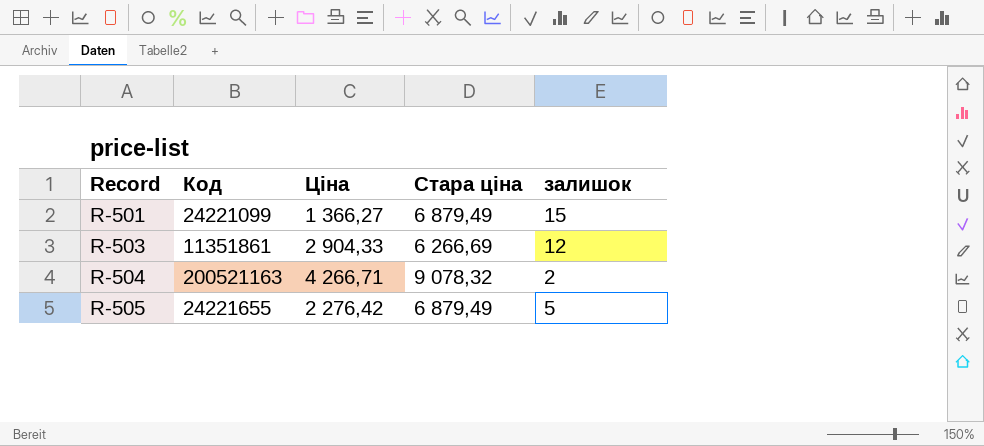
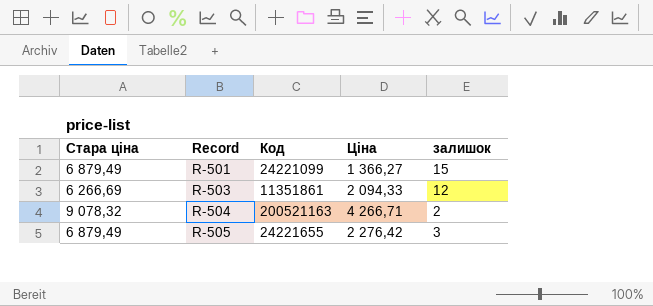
column Стара ціна | position: 4 -> 1
R-503 | Ціна: 2 904,33 -> 2 094,33
R-505 | залишок: 5 -> 3

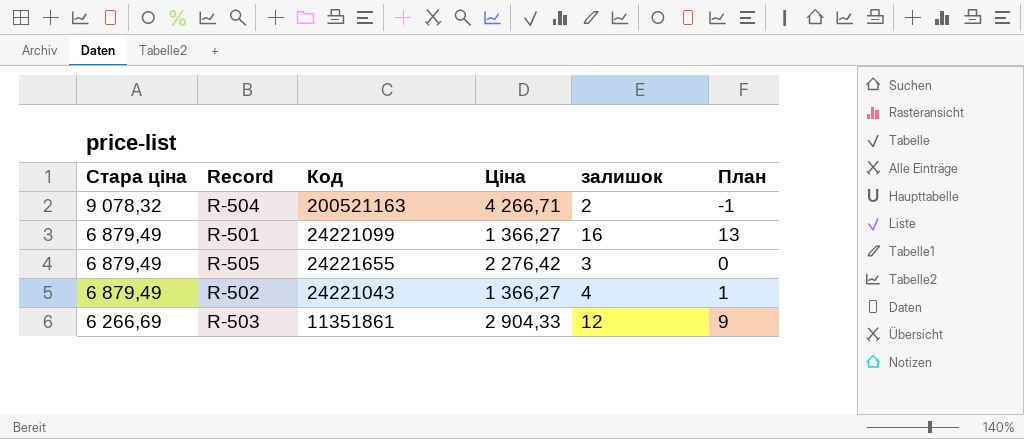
row order: Record ascending -> Стара ціна descending
column План | formula: none -> [залишок] - 3
R-501 | залишок: 15 -> 16
row R-502: none -> 6 879,49 | 24221043 | 1 366,27 | 4 | 1
R-503 | Ціна: 2 094,33 -> 2 904,33

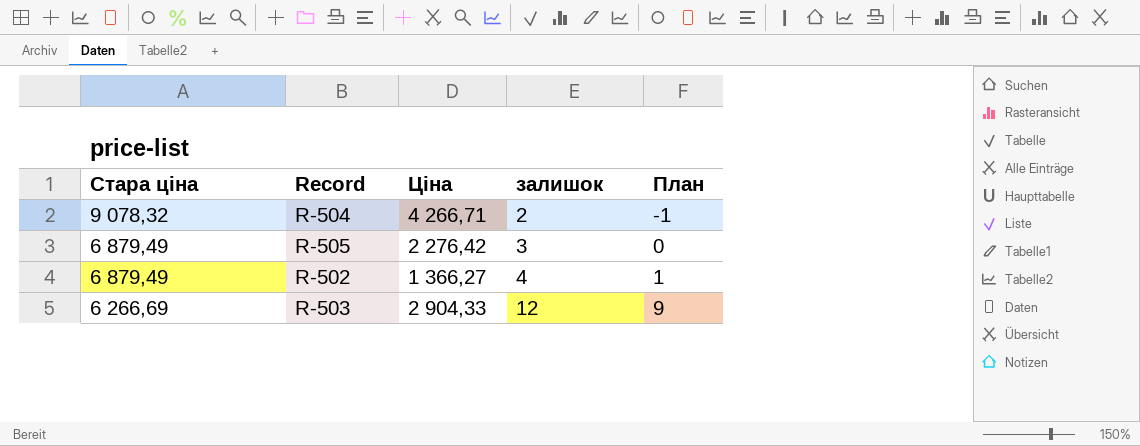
column Код | position: 3 -> none
row R-501: 6 879,49 | 24221099 | 1 366,27 | 16 | 13 -> none

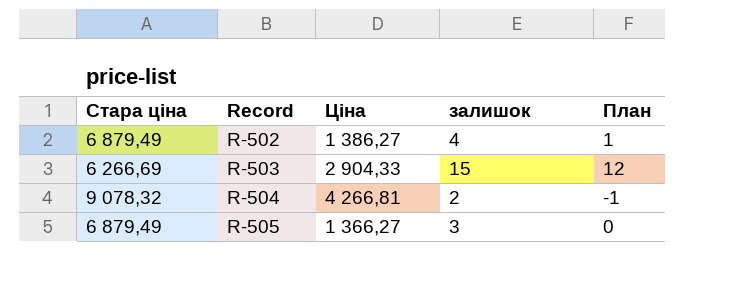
row order: Стара ціна descending -> Record ascending
R-502 | Ціна: 1 366,27 -> 1 386,27
R-503 | залишок: 12 -> 15
R-503 | План: 9 -> 12
R-504 | Ціна: 4 266,71 -> 4 266,81
R-505 | Ціна: 2 276,42 -> 1 366,27

